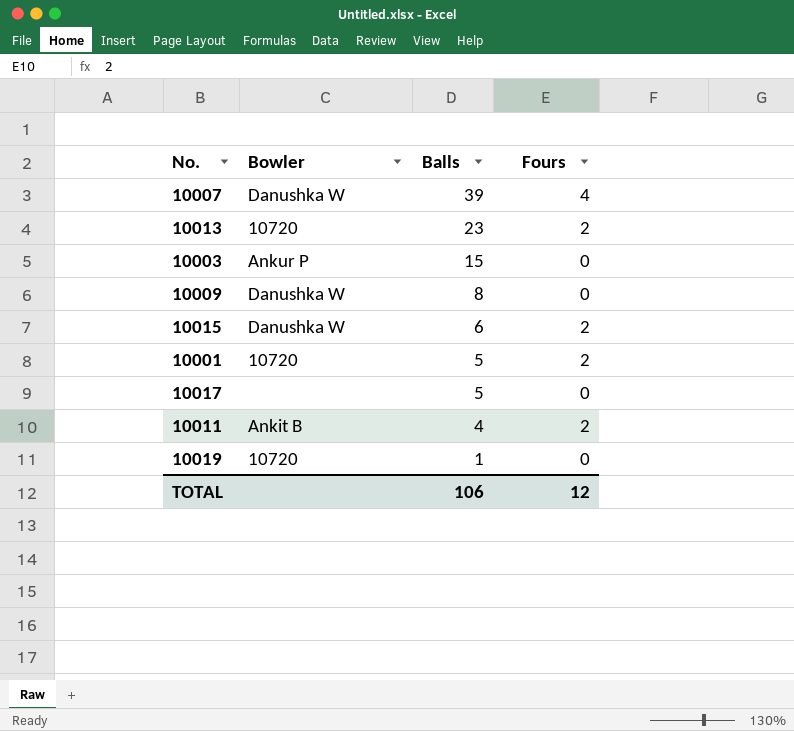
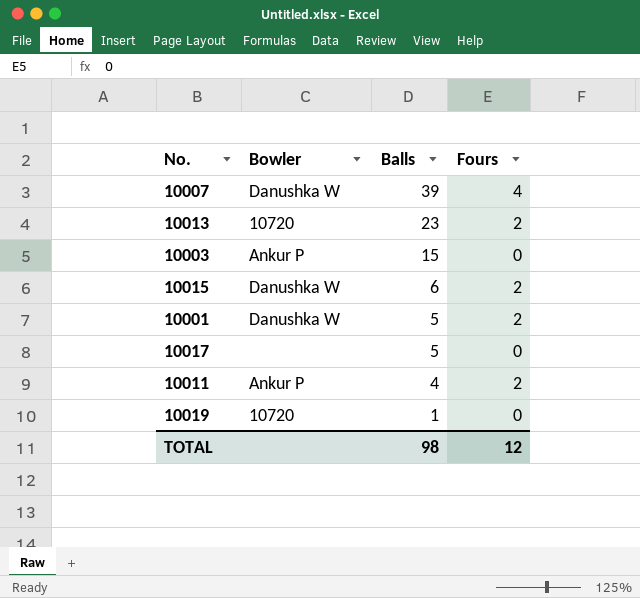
row 10009: Danushka W | 8 | 0 -> none
10001 | Bowler: 10720 -> Danushka W
10011 | Bowler: Ankit B -> Ankur P
TOTAL | Balls: 106 -> 98

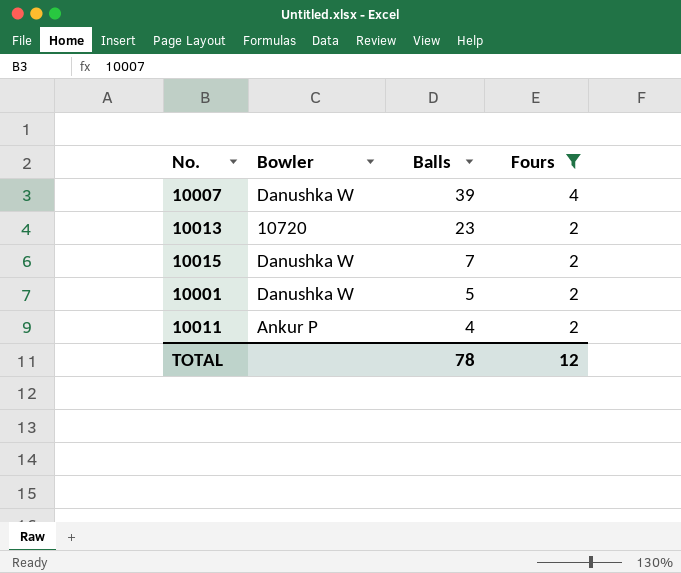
filter: none -> Fours != 0
10015 | Balls: 6 -> 7
TOTAL | Balls: 98 -> 78

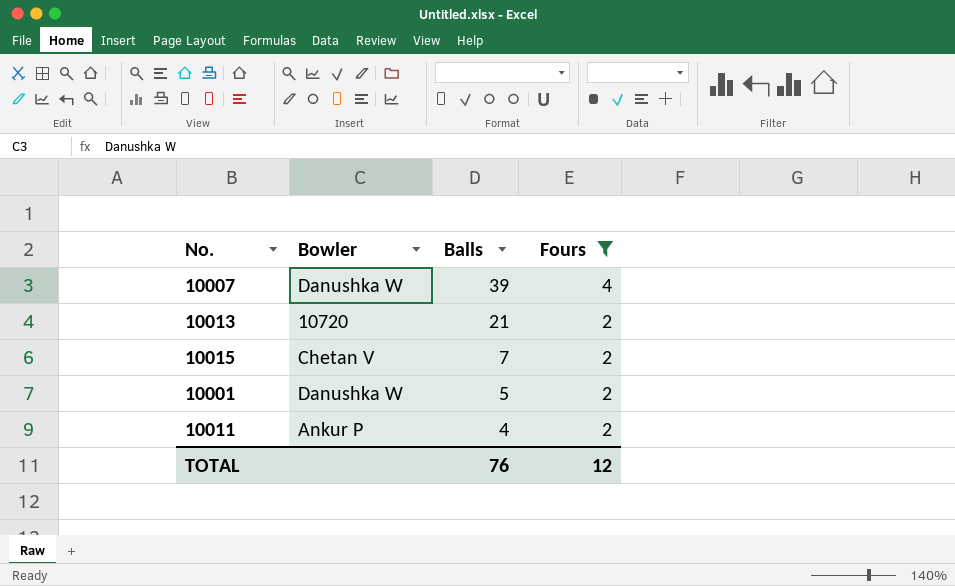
10013 | Balls: 23 -> 21
10015 | Bowler: Danushka W -> Chetan V
TOTAL | Balls: 78 -> 76

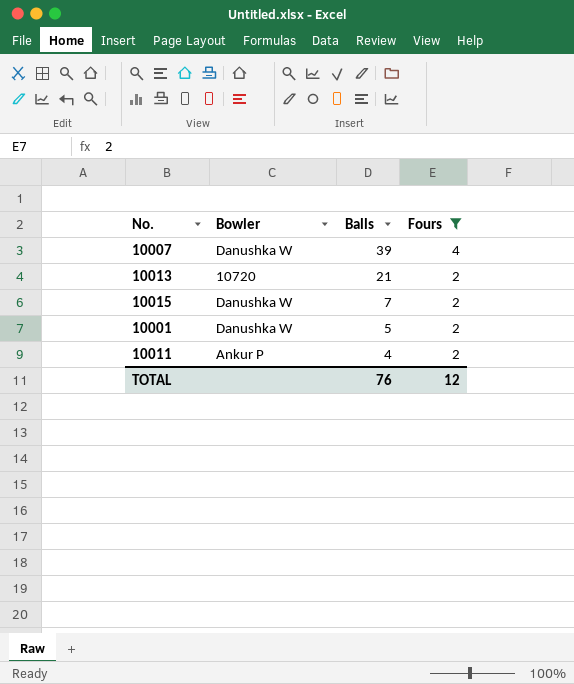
10015 | Bowler: Chetan V -> Danushka W

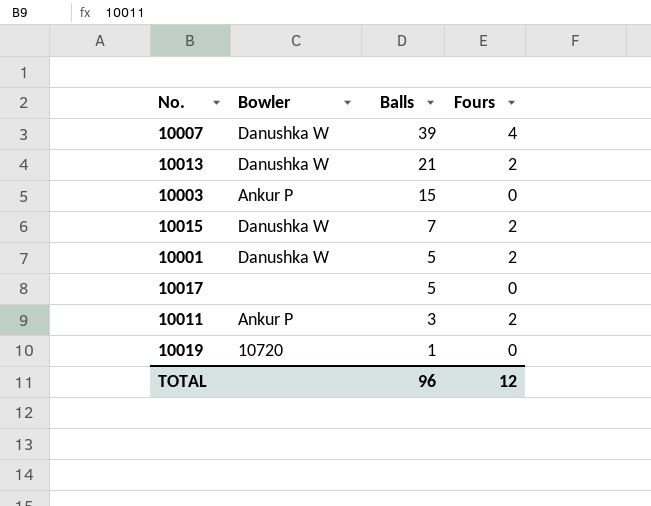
filter: Fours != 0 -> none
10013 | Bowler: 10720 -> Danushka W
10011 | Balls: 4 -> 3
TOTAL | Balls: 76 -> 96

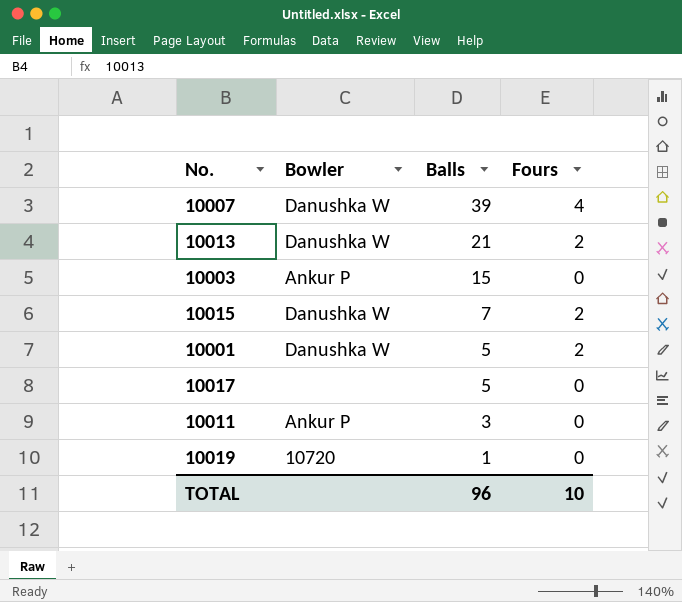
10011 | Fours: 2 -> 0
TOTAL | Fours: 12 -> 10

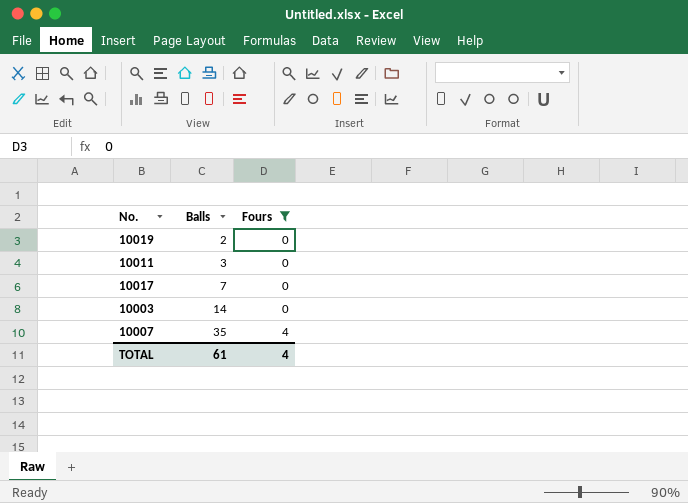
filter: none -> Fours != 2
row order: Balls descending -> Balls ascending
column Bowler | position: 2 -> none
10019 | Balls: 1 -> 2
10017 | Balls: 5 -> 7
10003 | Balls: 15 -> 14
10007 | Balls: 39 -> 35
TOTAL | Balls: 96 -> 61
TOTAL | Fours: 10 -> 4

